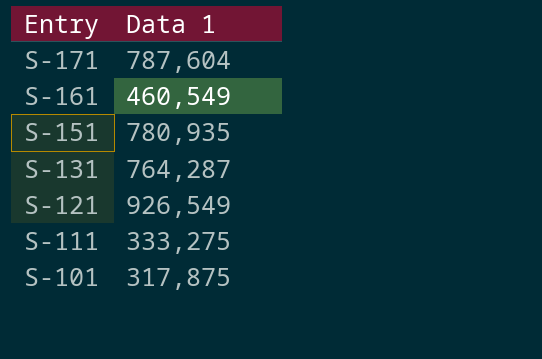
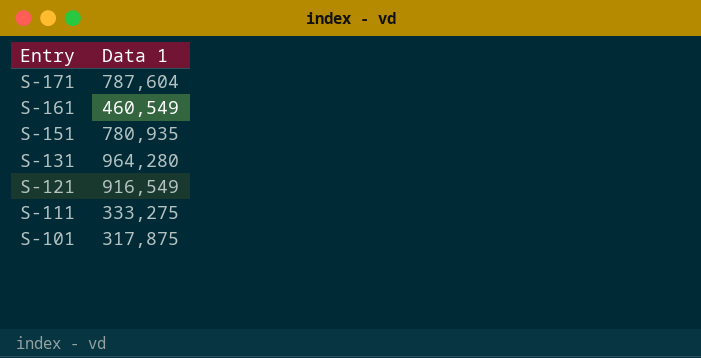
S-131 | Data 1: 764,287 -> 964,280
S-121 | Data 1: 926,549 -> 916,549

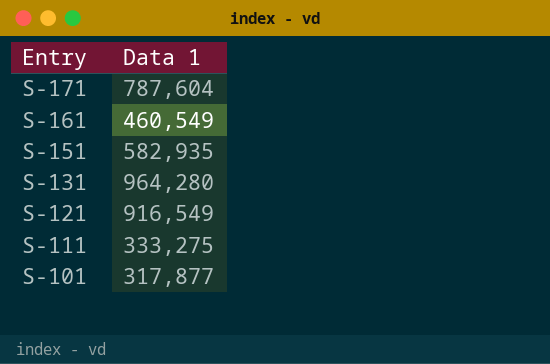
S-151 | Data 1: 780,935 -> 582,935
S-101 | Data 1: 317,875 -> 317,877

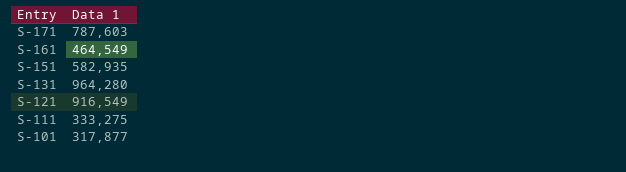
S-171 | Data 1: 787,604 -> 787,603
S-161 | Data 1: 460,549 -> 464,549

